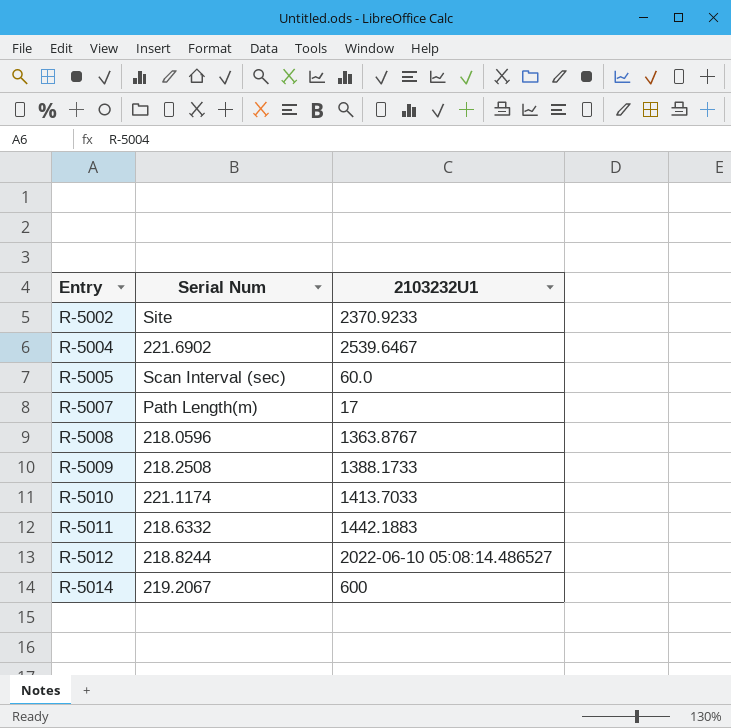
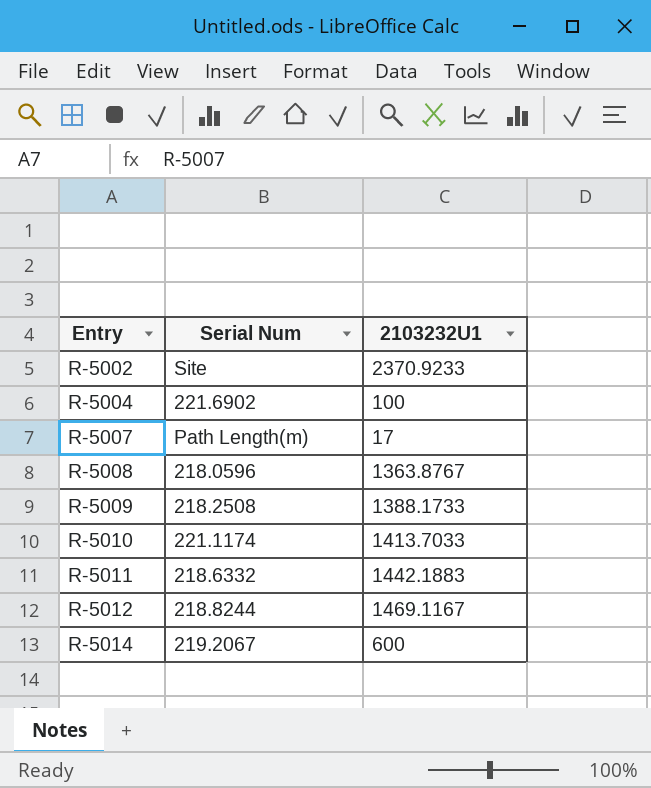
row R-5005: Scan Interval (sec) | 60.0 -> none
R-5004 | 2103232U1: 2539.6467 -> 100
R-5012 | 2103232U1: 2022-06-10 05:08:14.486527 -> 1469.1167

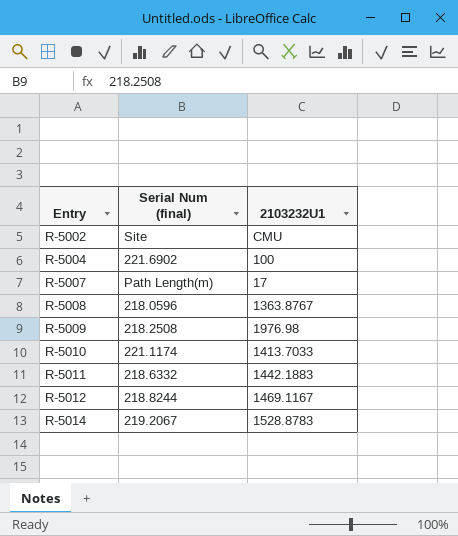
column name: Serial Num -> Serial Num (final)
R-5002 | 2103232U1: 2370.9233 -> CMU
R-5009 | 2103232U1: 1388.1733 -> 1976.98
R-5014 | 2103232U1: 600 -> 1528.8783

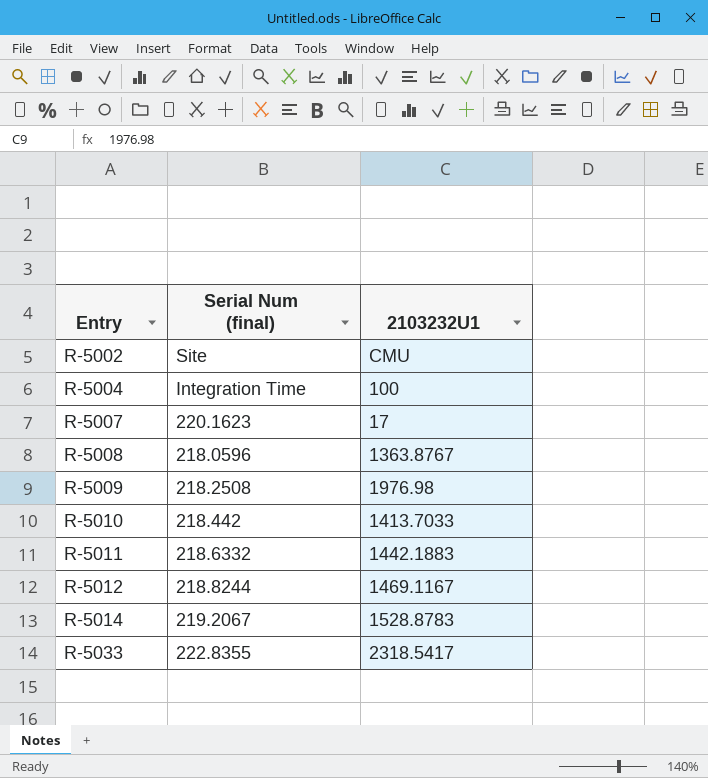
R-5004 | Serial Num (final): 221.6902 -> Integration Time
R-5007 | Serial Num (final): Path Length(m) -> 220.1623
R-5010 | Serial Num (final): 221.1174 -> 218.442
row R-5033: none -> 222.8355 | 2318.5417

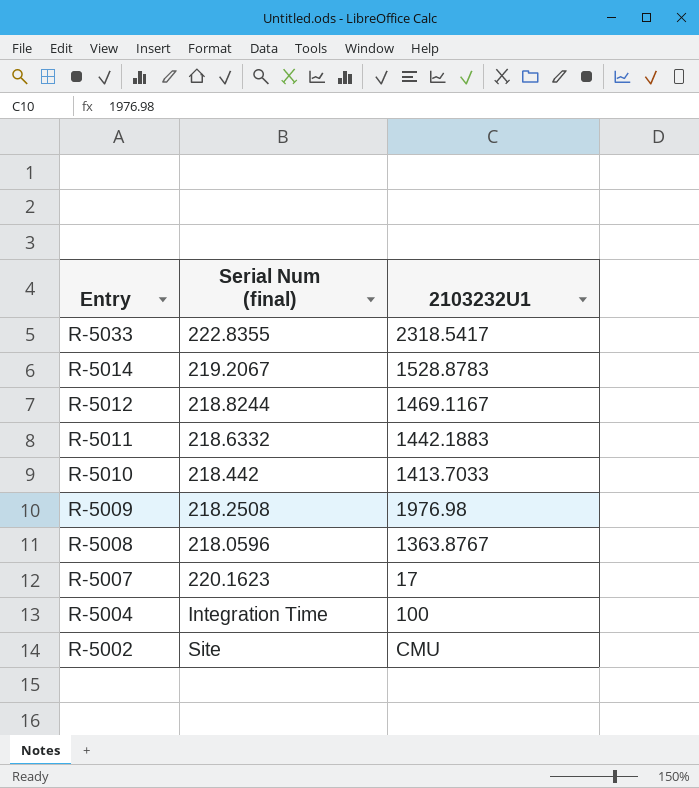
row order: Entry ascending -> Entry descending

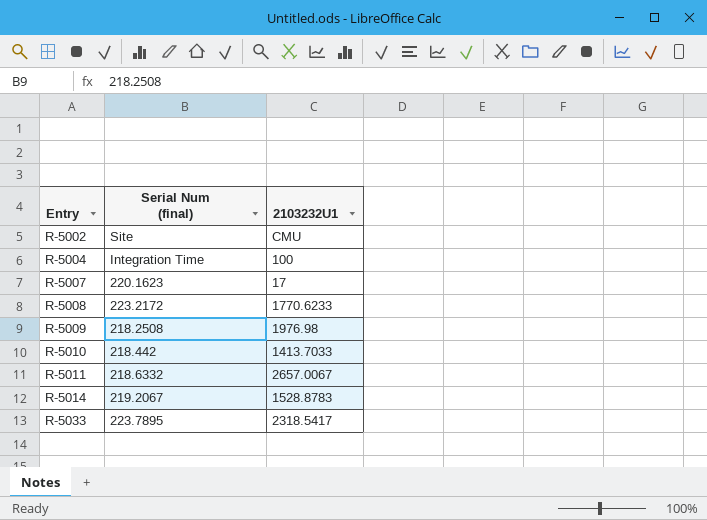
row order: Entry descending -> Entry ascending
row R-5012: 218.8244 | 1469.1167 -> none
R-5008 | Serial Num (final): 218.0596 -> 223.2172
R-5008 | 2103232U1: 1363.8767 -> 1770.6233
R-5011 | 2103232U1: 1442.1883 -> 2657.0067
R-5033 | Serial Num (final): 222.8355 -> 223.7895

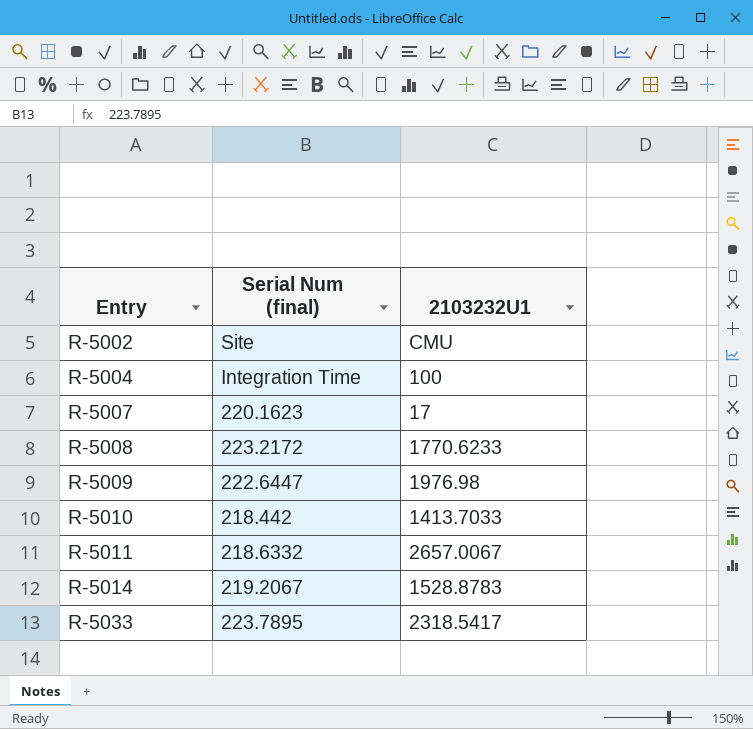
R-5009 | Serial Num (final): 218.2508 -> 222.6447

